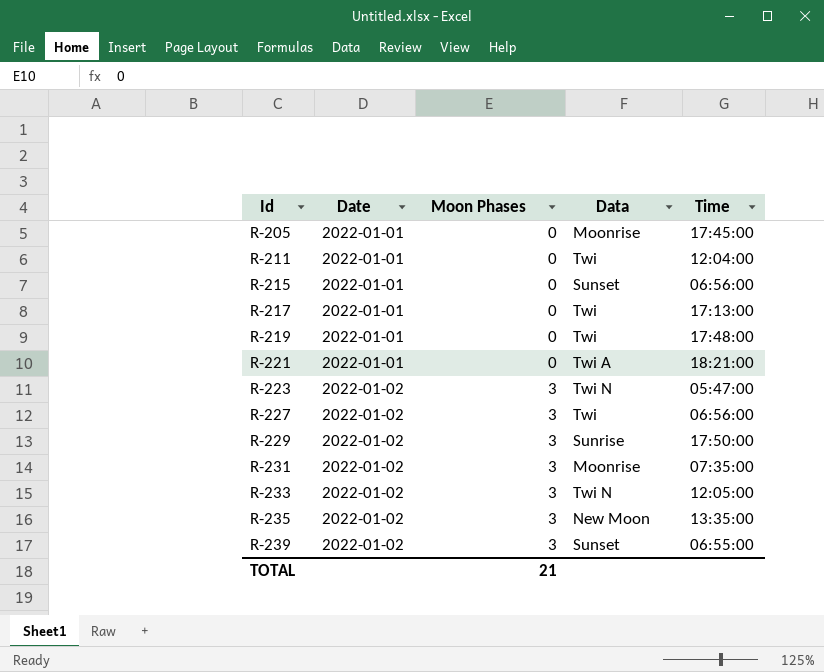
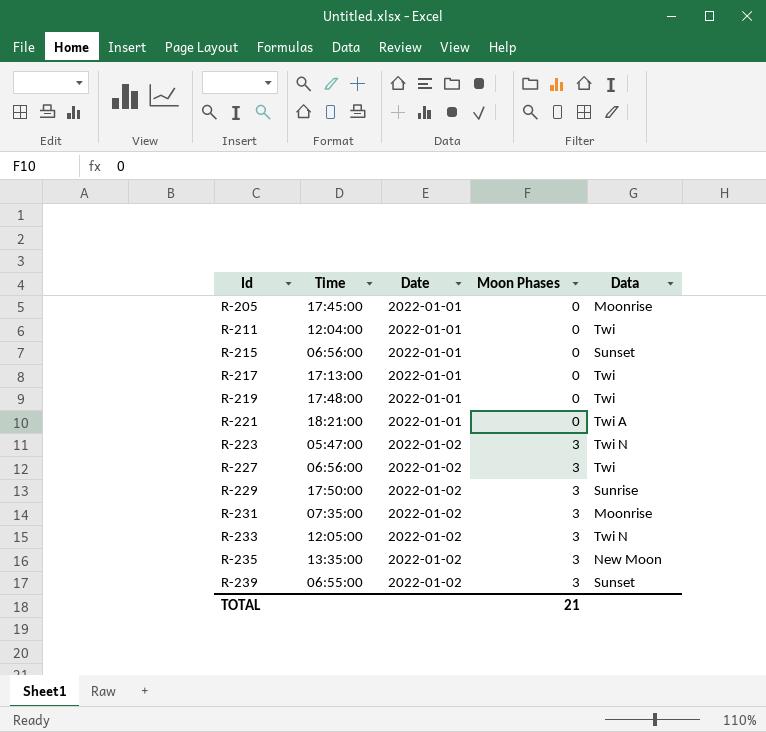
column Time | position: 5 -> 2

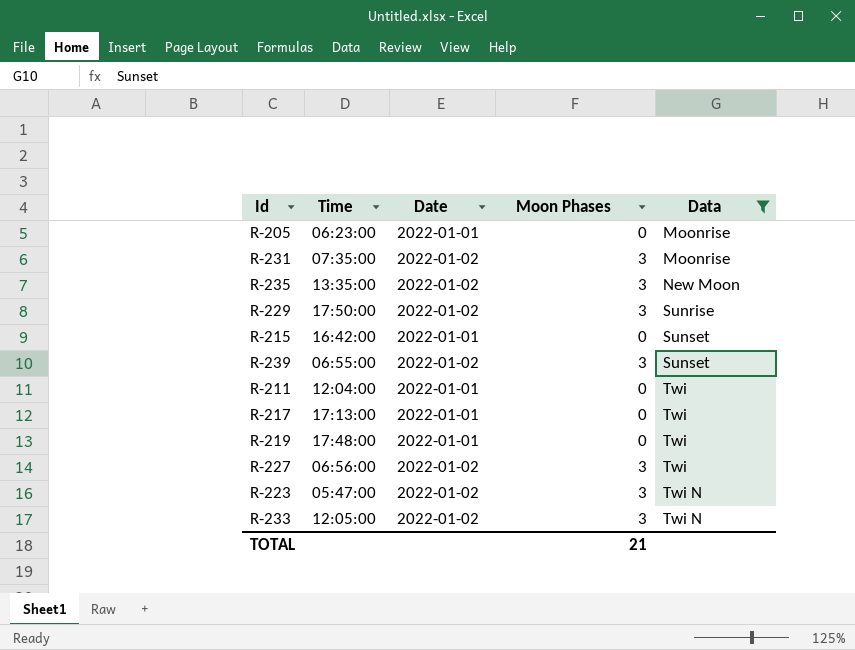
filter: none -> Data != Twi A
row order: Id ascending -> Data ascending
R-205 | Time: 17:45:00 -> 06:23:00
R-215 | Time: 06:56:00 -> 16:42:00

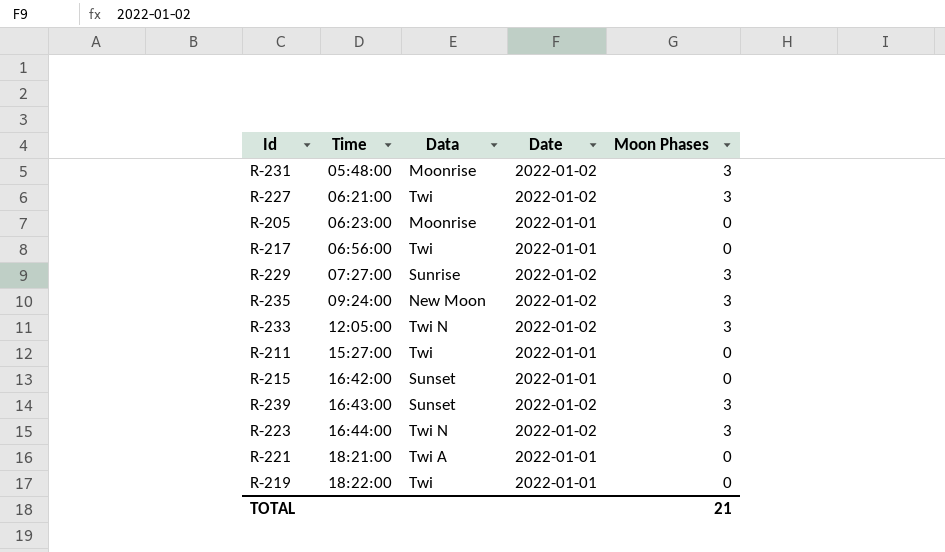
filter: Data != Twi A -> none
row order: Data ascending -> Time ascending
column Data | position: 5 -> 3
R-231 | Time: 07:35:00 -> 05:48:00
R-227 | Time: 06:56:00 -> 06:21:00
R-217 | Time: 17:13:00 -> 06:56:00
R-229 | Time: 17:50:00 -> 07:27:00
R-235 | Time: 13:35:00 -> 09:24:00
R-211 | Time: 12:04:00 -> 15:27:00
R-239 | Time: 06:55:00 -> 16:43:00
R-223 | Time: 05:47:00 -> 16:44:00
R-219 | Time: 17:48:00 -> 18:22:00

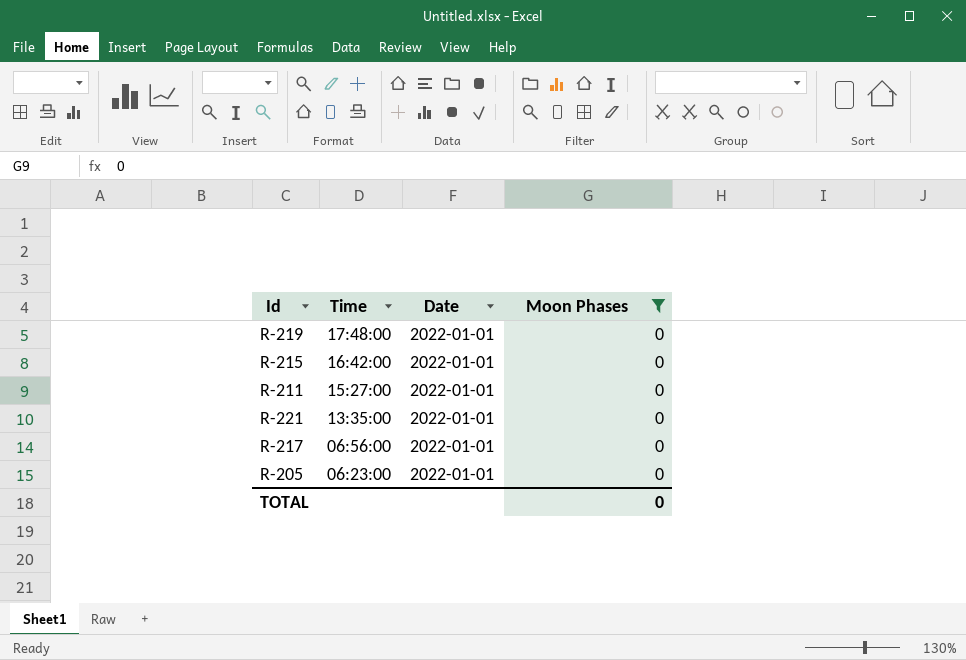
filter: none -> Moon Phases = 0
row order: Time ascending -> Time descending
column Data | position: 3 -> none
R-219 | Time: 18:22:00 -> 17:48:00
R-221 | Time: 18:21:00 -> 13:35:00
TOTAL | Moon Phases: 21 -> 0

